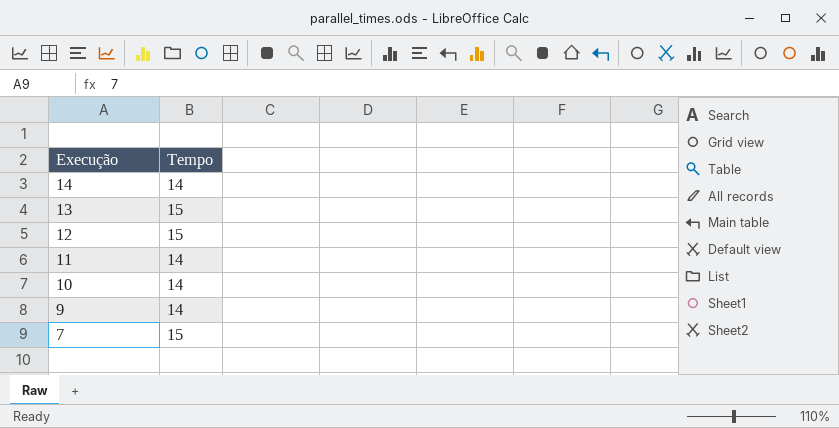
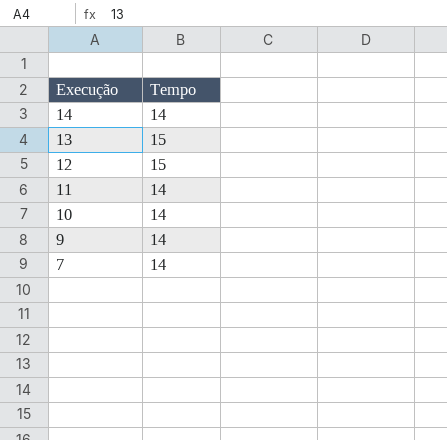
7 | Tempo: 15 -> 14

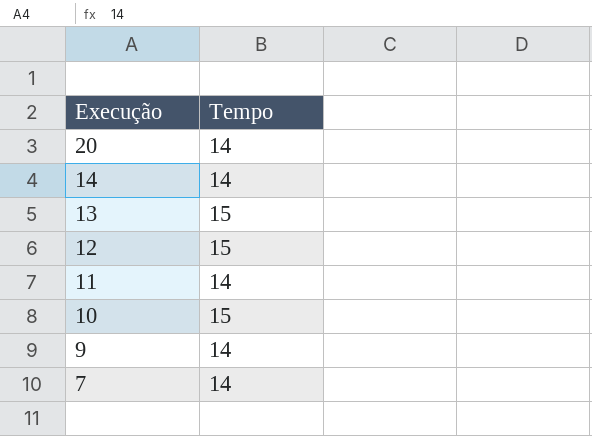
row 20: none -> 14
10 | Tempo: 14 -> 15

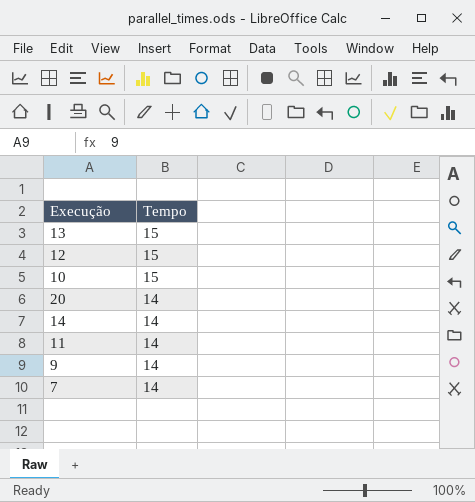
row order: Execução descending -> Tempo descending

